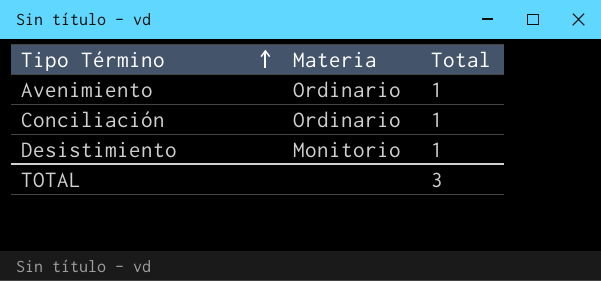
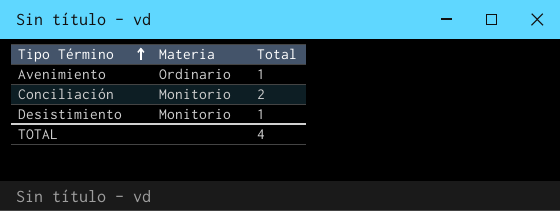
Conciliación | Materia: Ordinario -> Monitorio
Conciliación | Total: 1 -> 2
TOTAL | Total: 3 -> 4

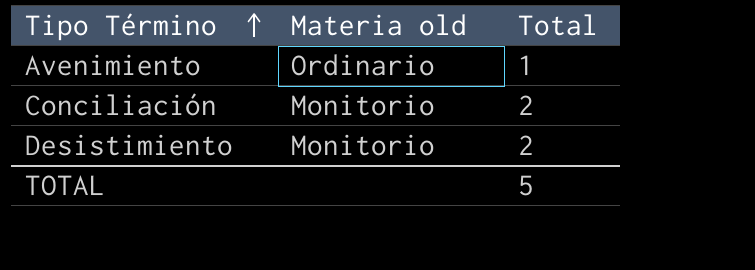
column name: Materia -> Materia old
Desistimiento | Total: 1 -> 2
TOTAL | Total: 4 -> 5

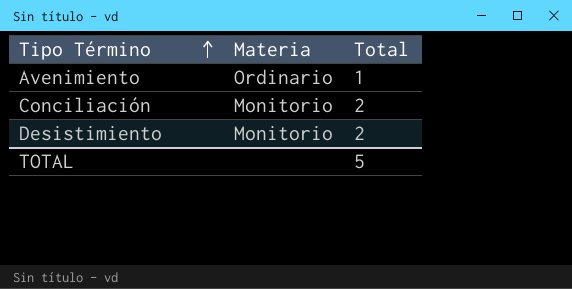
column name: Materia old -> Materia

